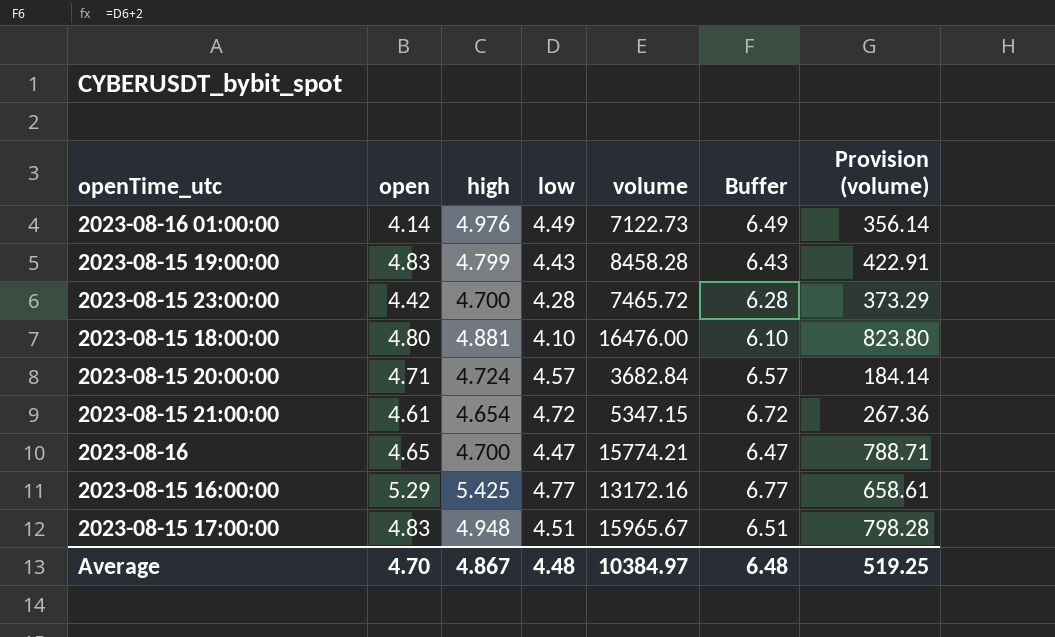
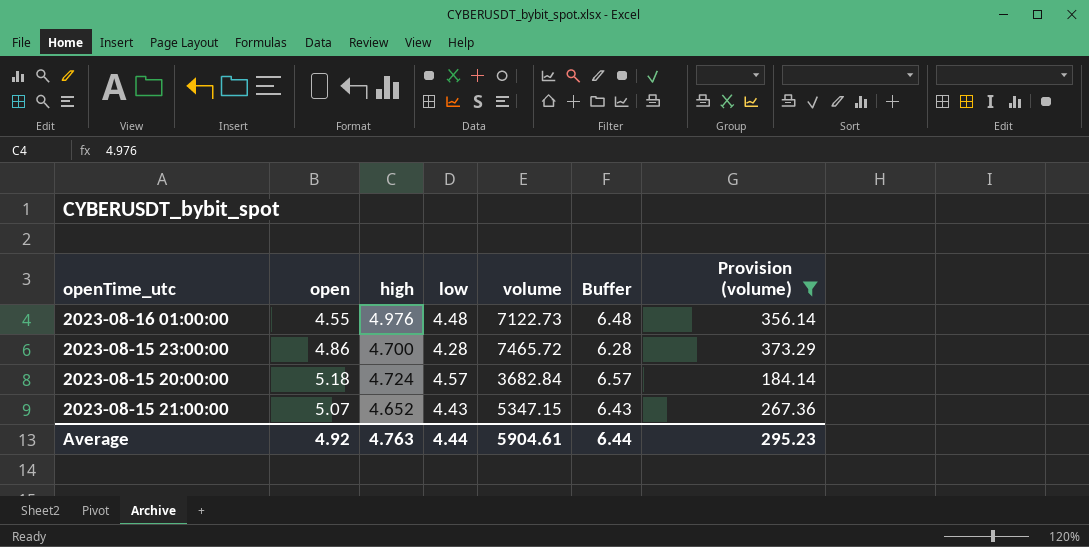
filter: none -> Provision (volume) <= 373.29
2023-08-16 01:00:00 | open: 4.14 -> 4.55
2023-08-16 01:00:00 | low: 4.49 -> 4.48
2023-08-16 01:00:00 | Buffer: 6.49 -> 6.48
2023-08-15 23:00:00 | open: 4.42 -> 4.86
2023-08-15 20:00:00 | open: 4.71 -> 5.18
2023-08-15 21:00:00 | open: 4.61 -> 5.07
2023-08-15 21:00:00 | high: 4.654 -> 4.652
2023-08-15 21:00:00 | low: 4.72 -> 4.43
2023-08-15 21:00:00 | Buffer: 6.72 -> 6.43
Average | open: 4.70 -> 4.92
Average | high: 4.867 -> 4.763
Average | low: 4.48 -> 4.44
Average | volume: 10384.97 -> 5904.61
Average | Buffer: 6.48 -> 6.44
Average | Provision (volume): 519.25 -> 295.23

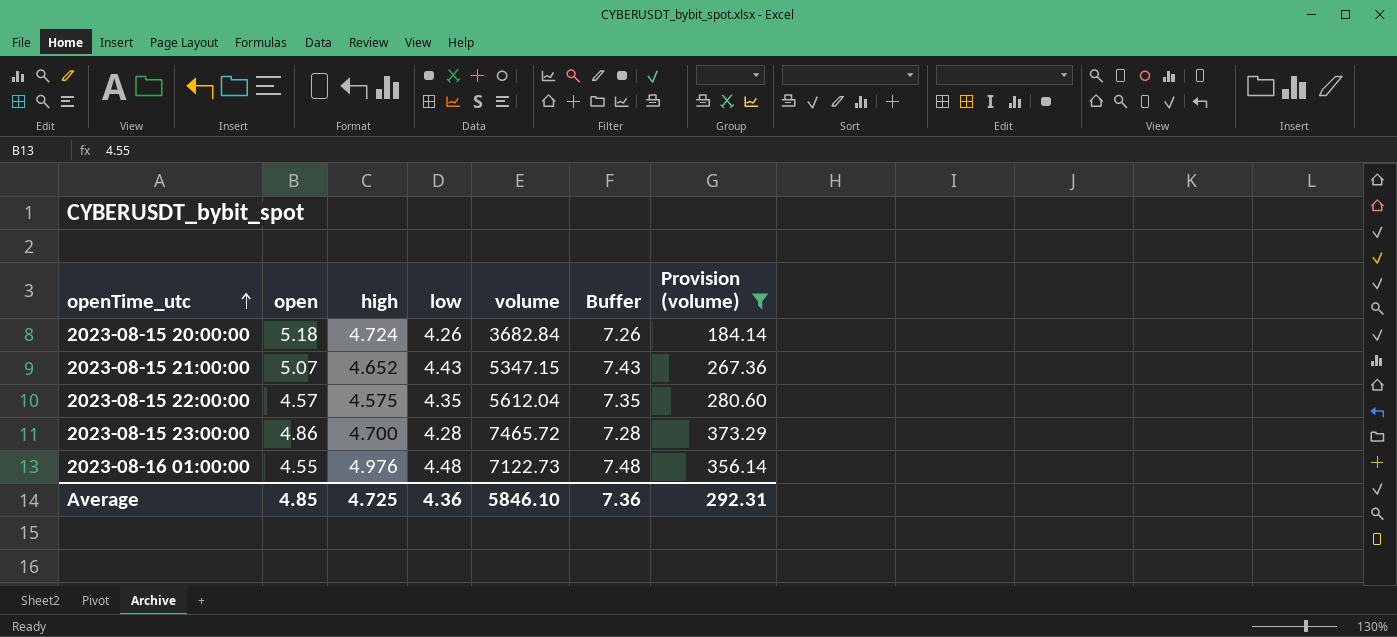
row order: none -> openTime_utc ascending
column Buffer | formula: [low] + 2 -> [low] + 3
2023-08-15 20:00:00 | low: 4.57 -> 4.26
row 2023-08-15 22:00:00: none -> 4.57 | 4.575 | 4.35 | 5612.04 | 7.35 | 280.60
Average | open: 4.92 -> 4.85
Average | high: 4.763 -> 4.725
Average | low: 4.44 -> 4.36
Average | volume: 5904.61 -> 5846.10
Average | Buffer: 6.44 -> 7.36
Average | Provision (volume): 295.23 -> 292.31

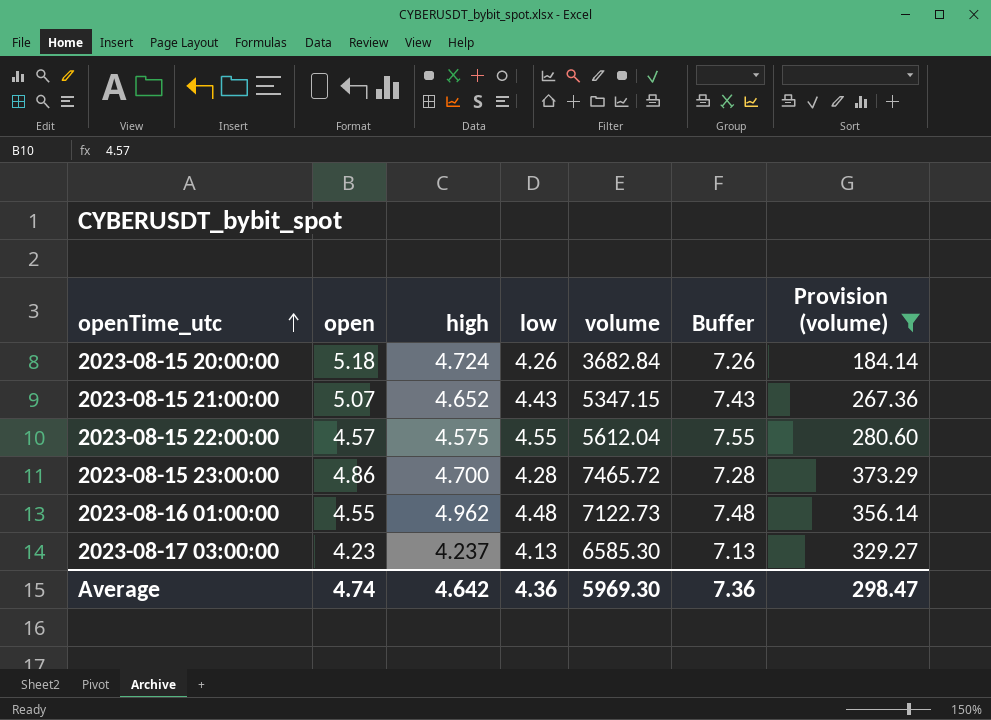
2023-08-15 22:00:00 | low: 4.35 -> 4.55
2023-08-15 22:00:00 | Buffer: 7.35 -> 7.55
2023-08-16 01:00:00 | high: 4.976 -> 4.962
row 2023-08-17 03:00:00: none -> 4.23 | 4.237 | 4.13 | 6585.30 | 7.13 | 329.27
Average | open: 4.85 -> 4.74
Average | high: 4.725 -> 4.642
Average | volume: 5846.10 -> 5969.30
Average | Provision (volume): 292.31 -> 298.47

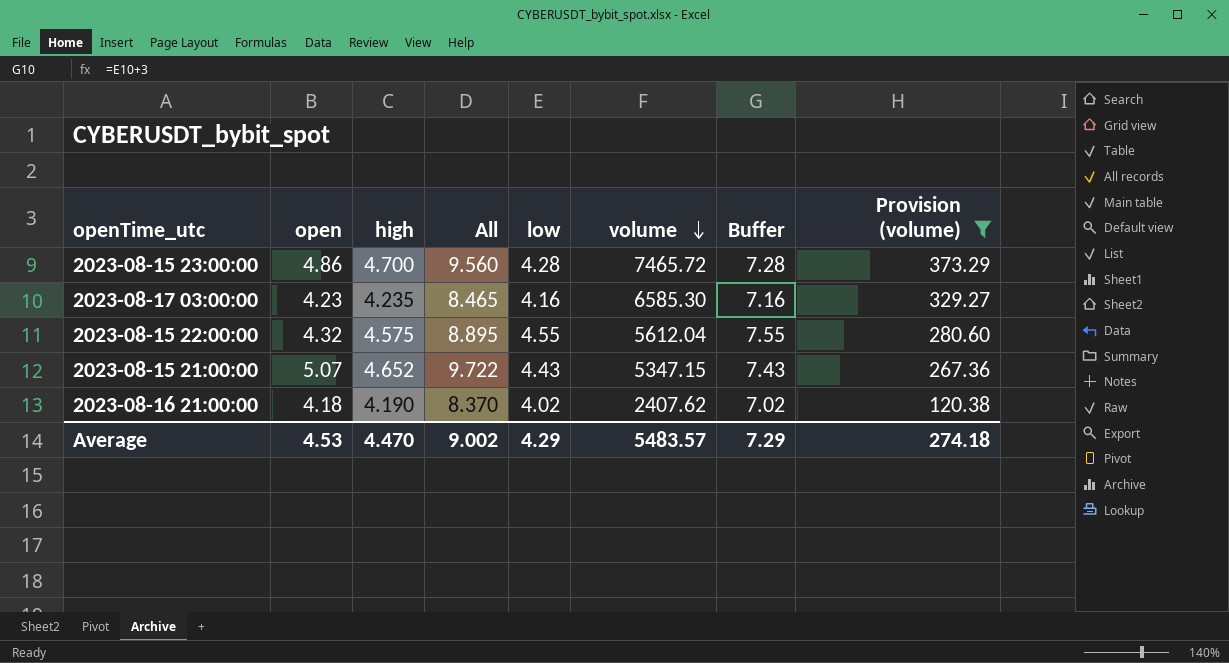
row order: openTime_utc ascending -> volume descending
column All | formula: none -> [open] + [high]
row 2023-08-15 20:00:00: 5.18 | 4.724 | 4.26 | 3682.84 | 7.26 | 184.14 -> none
row 2023-08-16 01:00:00: 4.55 | 4.962 | 4.48 | 7122.73 | 7.48 | 356.14 -> none
2023-08-17 03:00:00 | high: 4.237 -> 4.235
2023-08-17 03:00:00 | low: 4.13 -> 4.16
2023-08-17 03:00:00 | Buffer: 7.13 -> 7.16
2023-08-15 22:00:00 | open: 4.57 -> 4.32
row 2023-08-16 21:00:00: none -> 4.18 | 4.190 | 8.370 | 4.02 | 2407.62 | 7.02 | 120.38
Average | open: 4.74 -> 4.53
Average | high: 4.642 -> 4.470
Average | low: 4.36 -> 4.29
Average | volume: 5969.30 -> 5483.57
Average | Buffer: 7.36 -> 7.29
Average | Provision (volume): 298.47 -> 274.18

